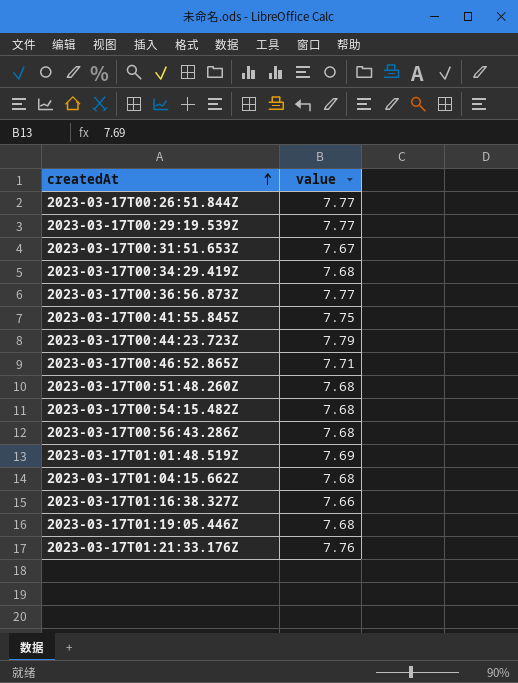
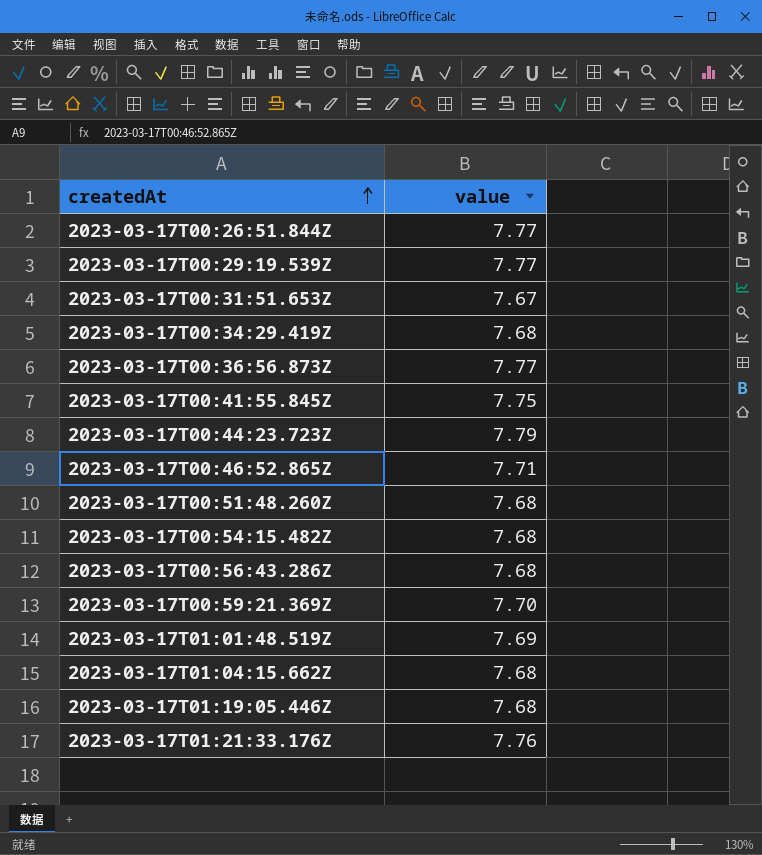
row 2023-03-17T01:16:38.327Z: 7.66 -> none
row 2023-03-17T00:59:21.369Z: none -> 7.70

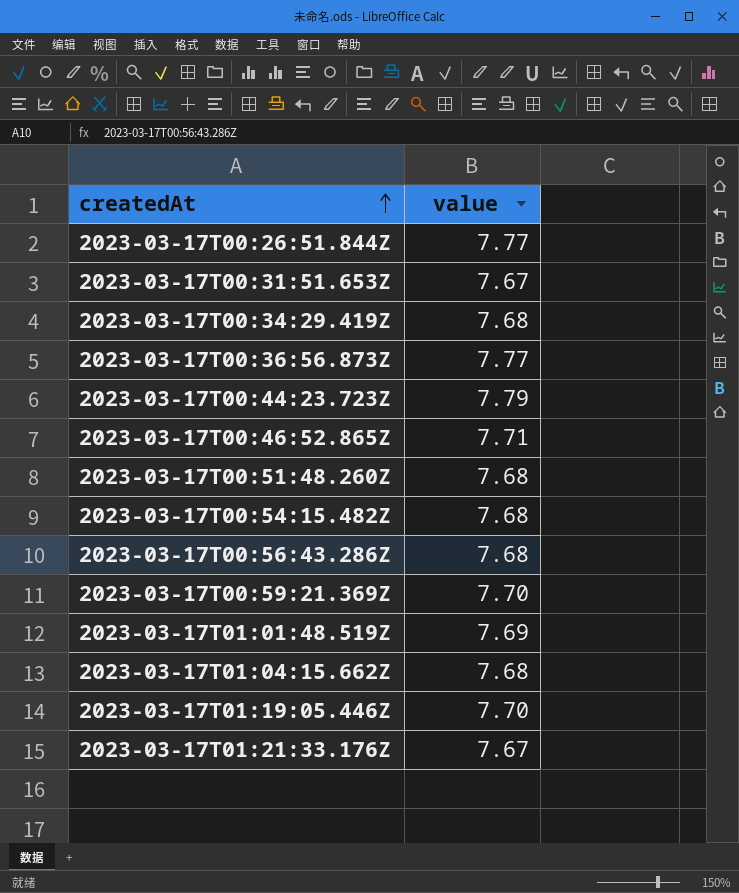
row 2023-03-17T00:29:19.539Z: 7.77 -> none
row 2023-03-17T00:41:55.845Z: 7.75 -> none
2023-03-17T01:19:05.446Z | value: 7.68 -> 7.70
2023-03-17T01:21:33.176Z | value: 7.76 -> 7.67

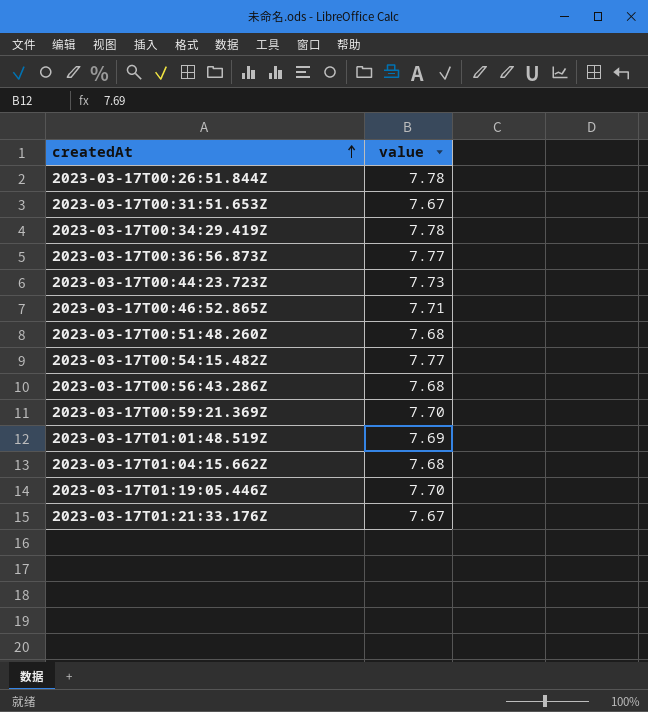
2023-03-17T00:26:51.844Z | value: 7.77 -> 7.78
2023-03-17T00:34:29.419Z | value: 7.68 -> 7.78
2023-03-17T00:44:23.723Z | value: 7.79 -> 7.73
2023-03-17T00:54:15.482Z | value: 7.68 -> 7.77

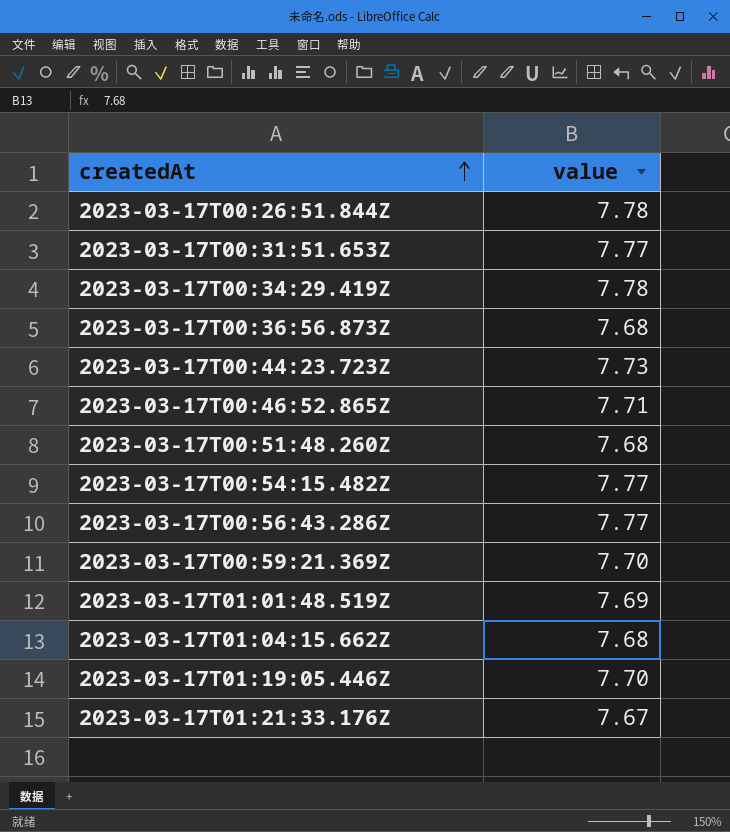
2023-03-17T00:31:51.653Z | value: 7.67 -> 7.77
2023-03-17T00:36:56.873Z | value: 7.77 -> 7.68
2023-03-17T00:56:43.286Z | value: 7.68 -> 7.77

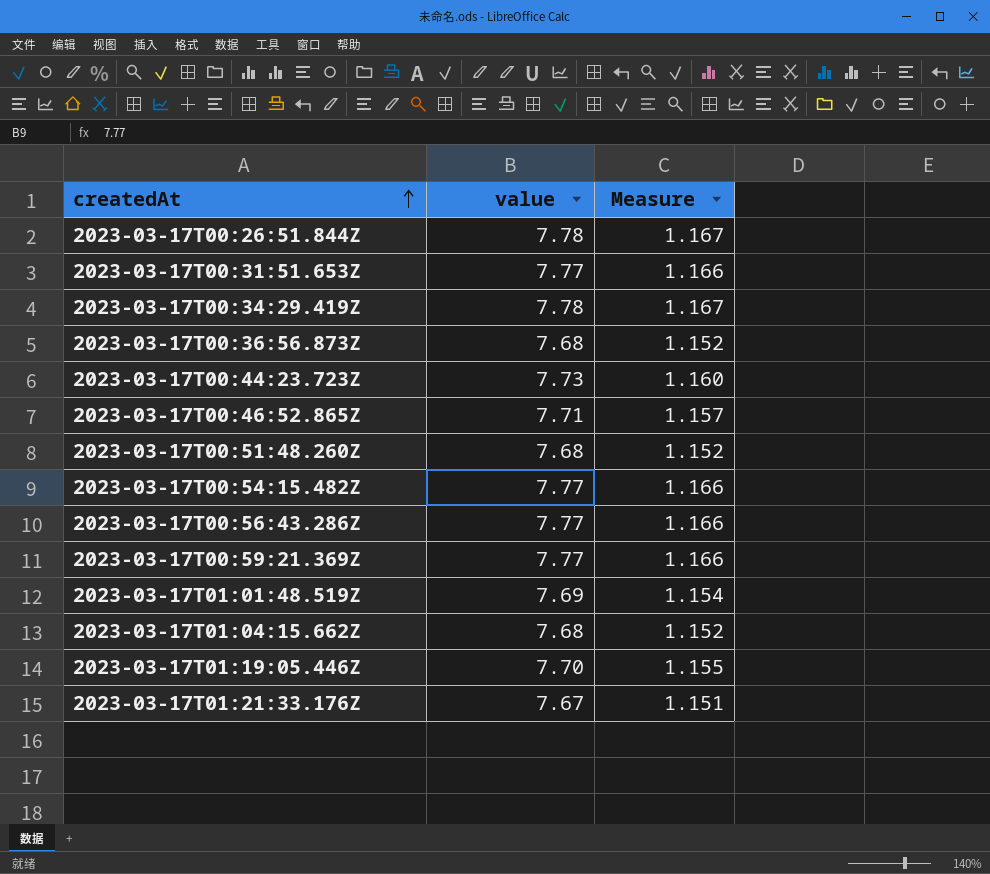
column Measure | formula: none -> [value] * 0.15
2023-03-17T00:59:21.369Z | value: 7.70 -> 7.77

